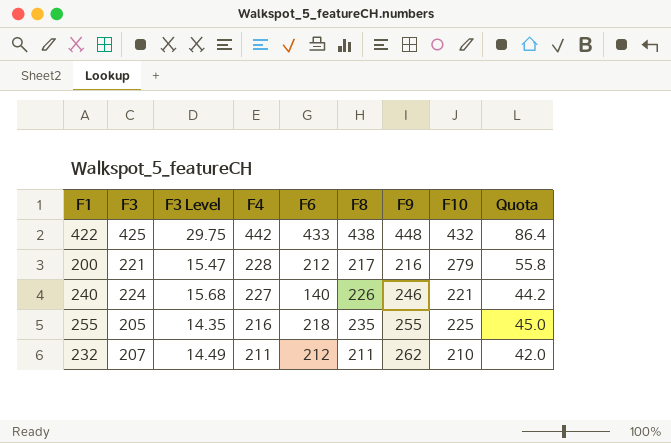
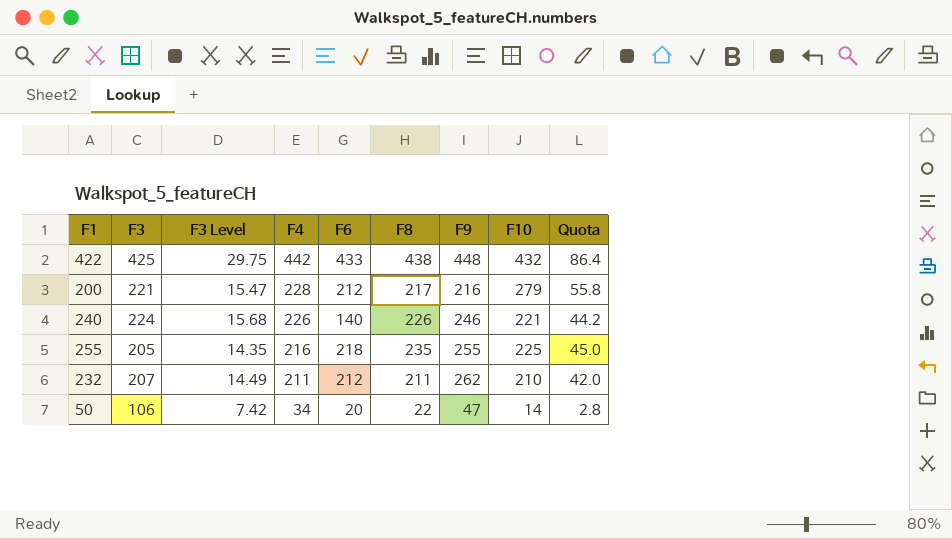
240 | F4: 227 -> 226
row 50: none -> 106 | 7.42 | 34 | 20 | 22 | 47 | 14 | 2.8

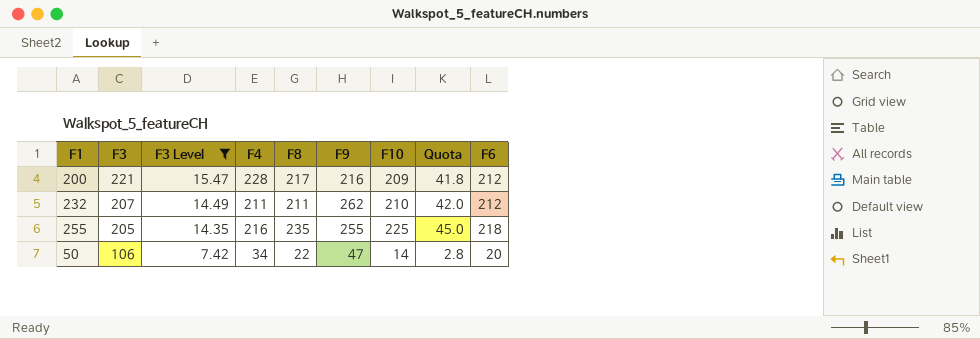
filter: none -> F3 Level <= 15.47
row order: F4 descending -> F3 descending
column F6 | position: 5 -> 9
200 | F10: 279 -> 209
200 | Quota: 55.8 -> 41.8

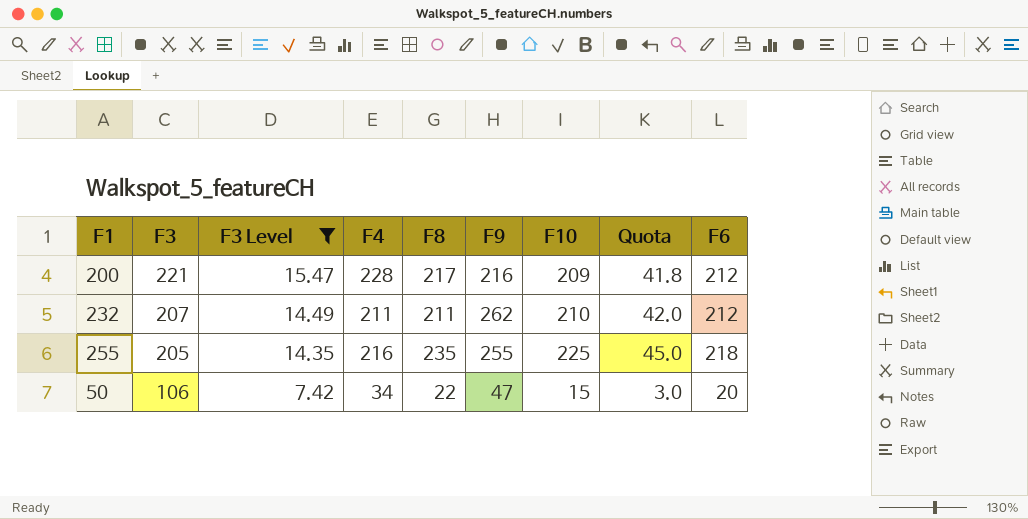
50 | F10: 14 -> 15
50 | Quota: 2.8 -> 3.0

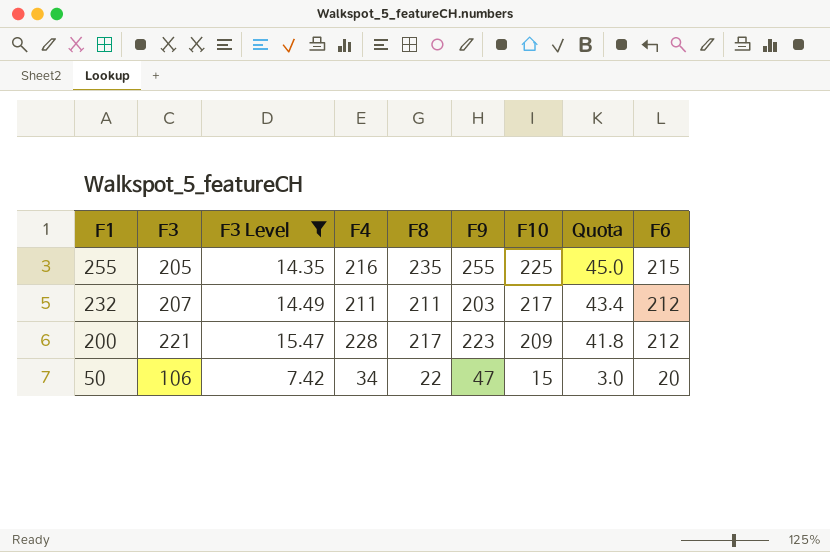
row order: F3 descending -> F1 descending
255 | F6: 218 -> 215
232 | F9: 262 -> 203
232 | F10: 210 -> 217
232 | Quota: 42.0 -> 43.4
200 | F9: 216 -> 223

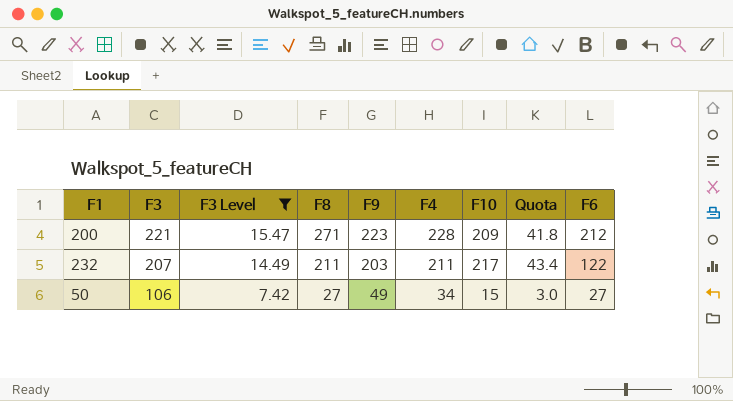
row order: F1 descending -> F3 descending
column F4 | position: 4 -> 6
row 255: 205 | 14.35 | 216 | 235 | 255 | 225 | 45.0 | 215 -> none
200 | F8: 217 -> 271
232 | F6: 212 -> 122
50 | F8: 22 -> 27
50 | F9: 47 -> 49
50 | F6: 20 -> 27

